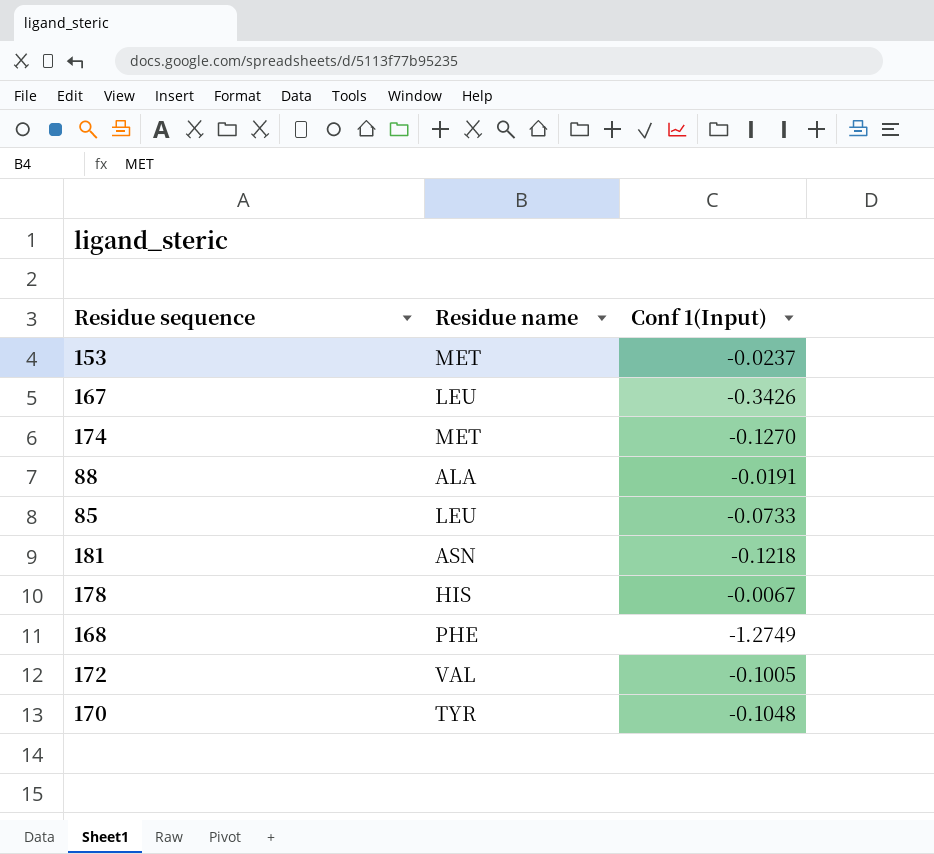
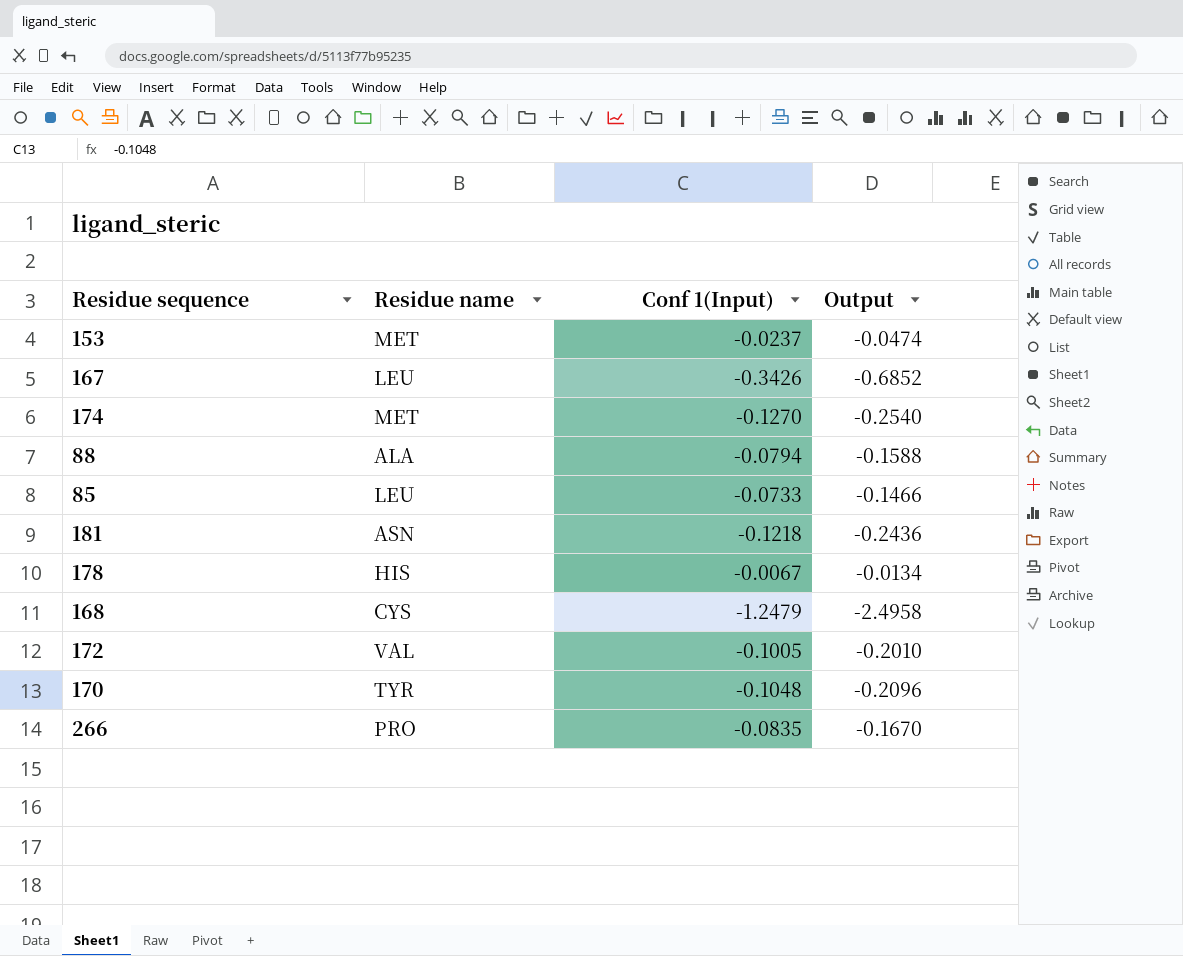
column Output | formula: none -> [Conf 1(Input)] * 2
88 | Conf 1(Input): -0.0191 -> -0.0794
168 | Residue name: PHE -> CYS
168 | Conf 1(Input): -1.2749 -> -1.2479
row 266: none -> PRO | -0.0835 | -0.1670

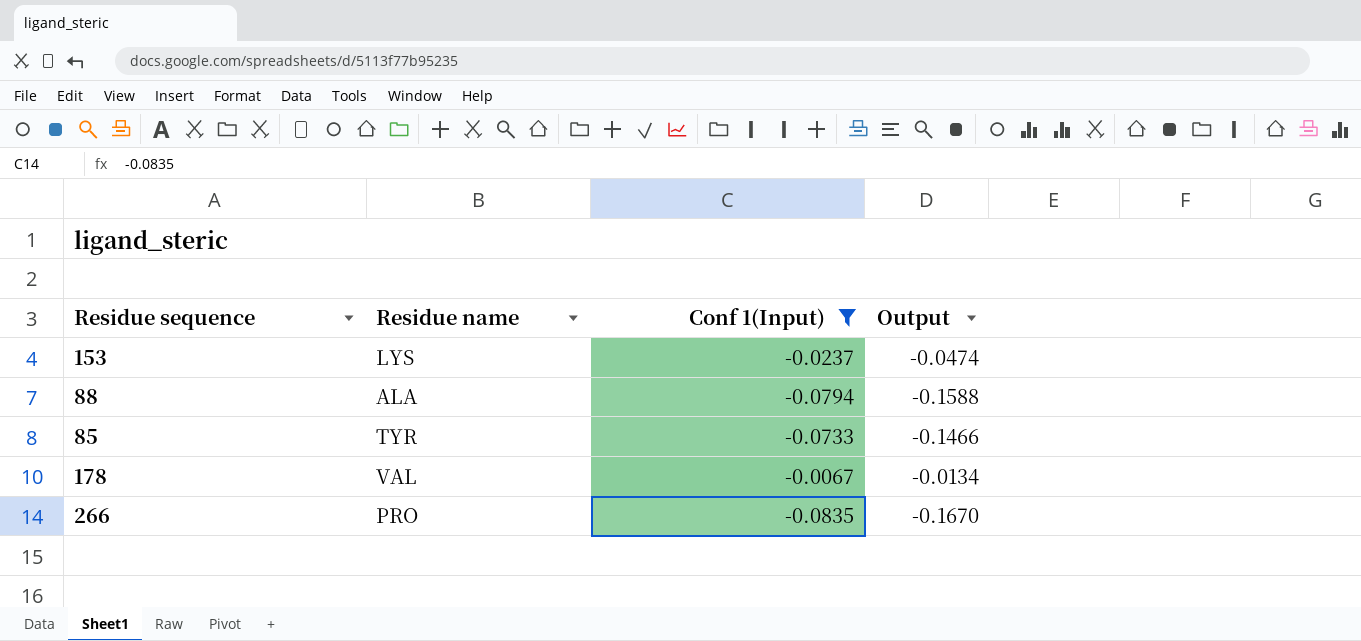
filter: none -> Conf 1(Input) >= -0.0835
153 | Residue name: MET -> LYS
85 | Residue name: LEU -> TYR
178 | Residue name: HIS -> VAL

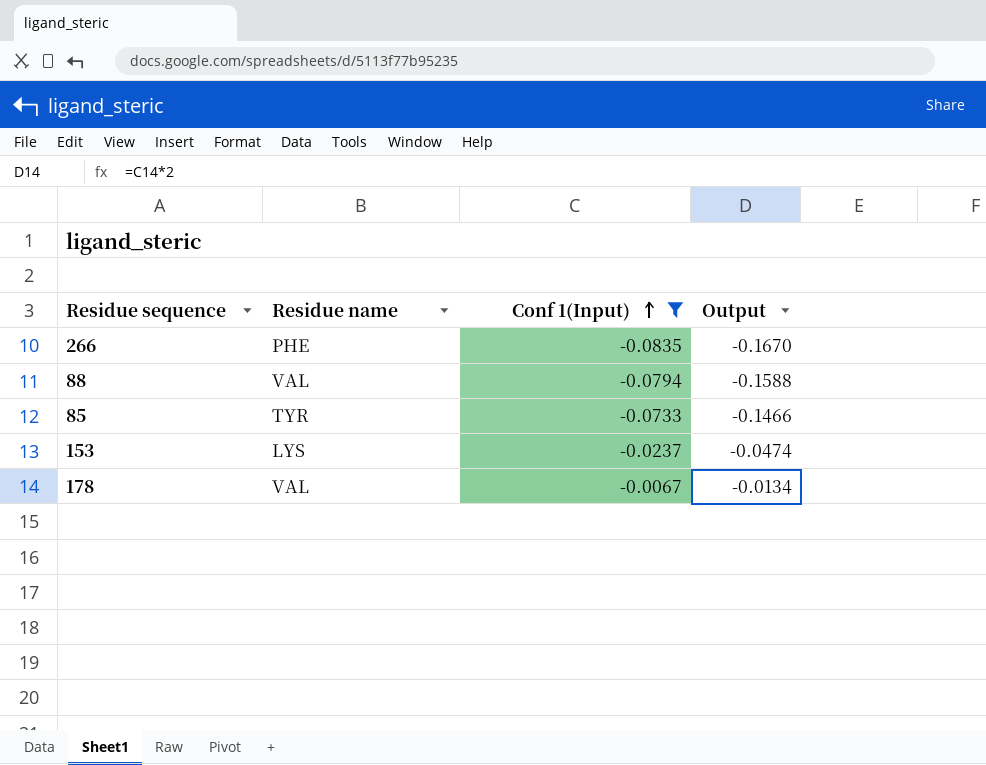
row order: none -> Conf 1(Input) ascending
266 | Residue name: PRO -> PHE
88 | Residue name: ALA -> VAL

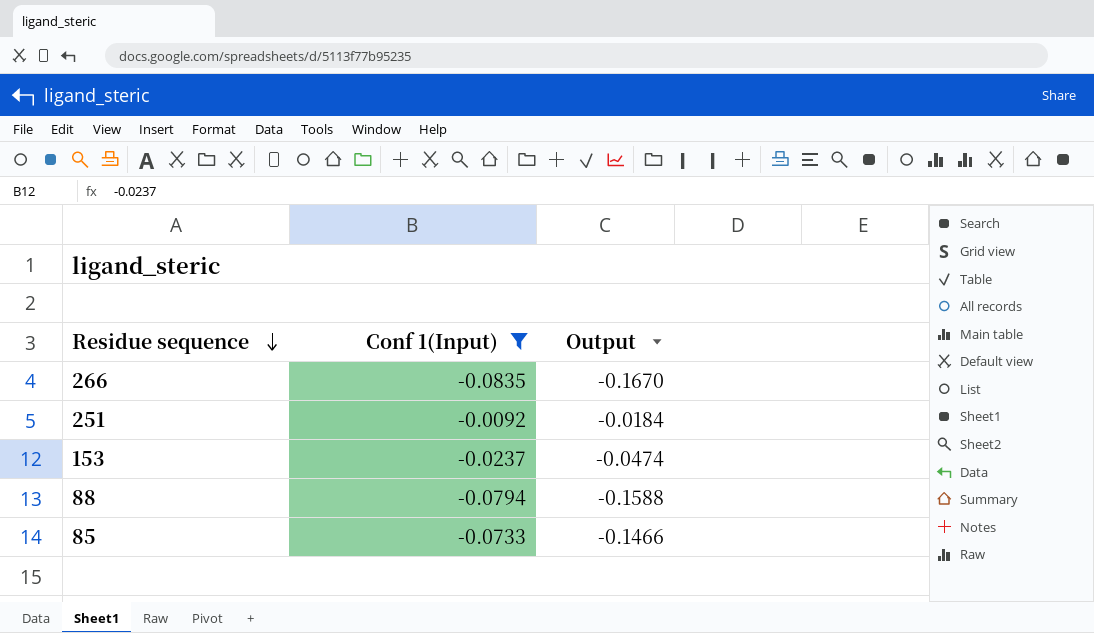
row order: Conf 1(Input) ascending -> Residue sequence descending
column Residue name | position: 2 -> none
row 178: VAL | -0.0067 | -0.0134 -> none
row 251: none -> -0.0092 | -0.0184

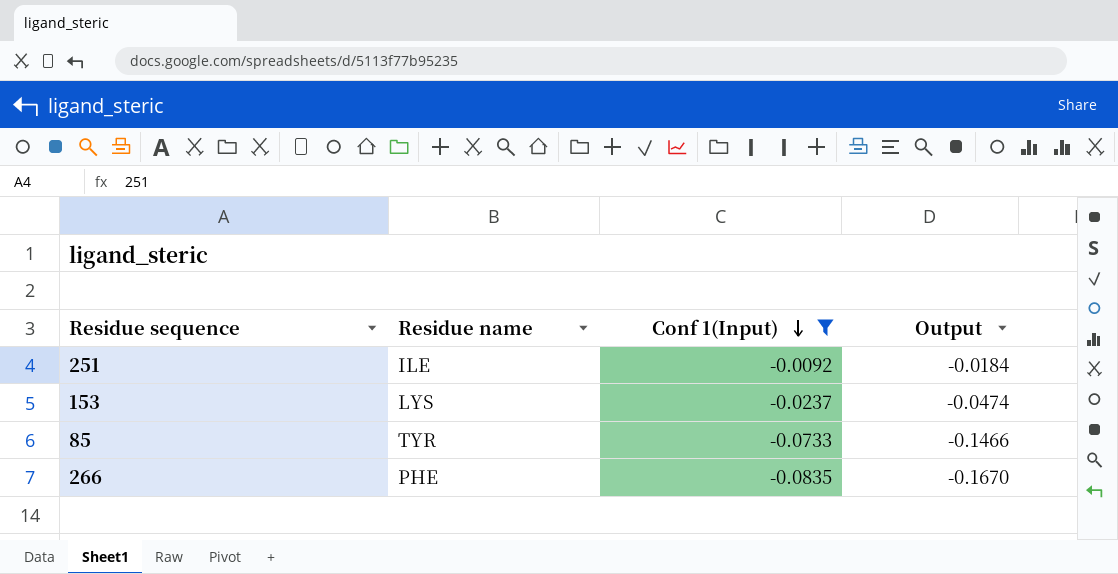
row order: Residue sequence descending -> Conf 1(Input) descending
column Residue name | position: none -> 2
row 88: -0.0794 | -0.1588 -> none

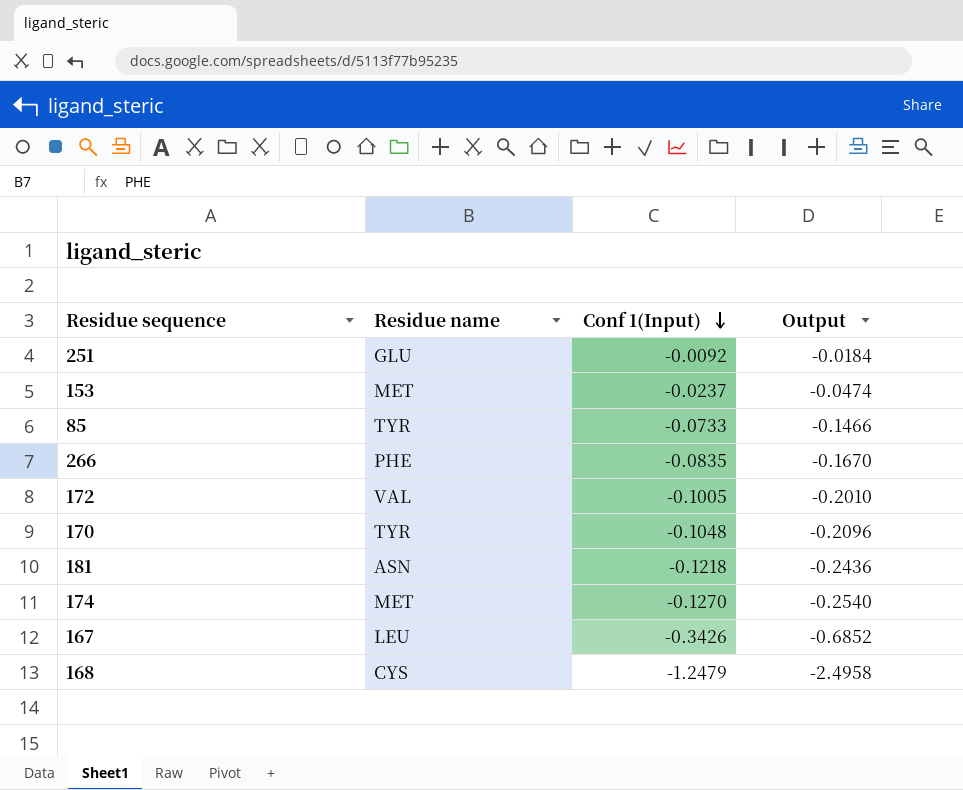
filter: Conf 1(Input) >= -0.0835 -> none
251 | Residue name: ILE -> GLU
153 | Residue name: LYS -> MET

